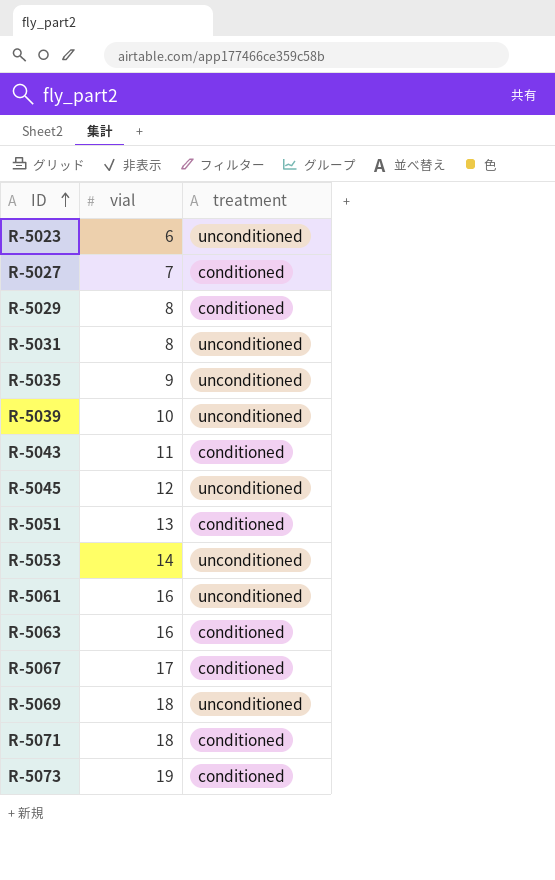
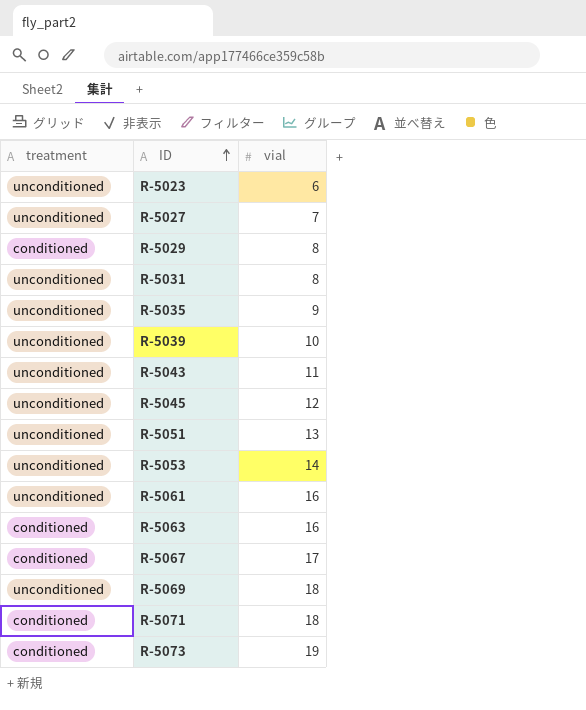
column treatment | position: 3 -> 1
R-5027 | treatment: conditioned -> unconditioned
R-5043 | treatment: conditioned -> unconditioned
R-5051 | treatment: conditioned -> unconditioned

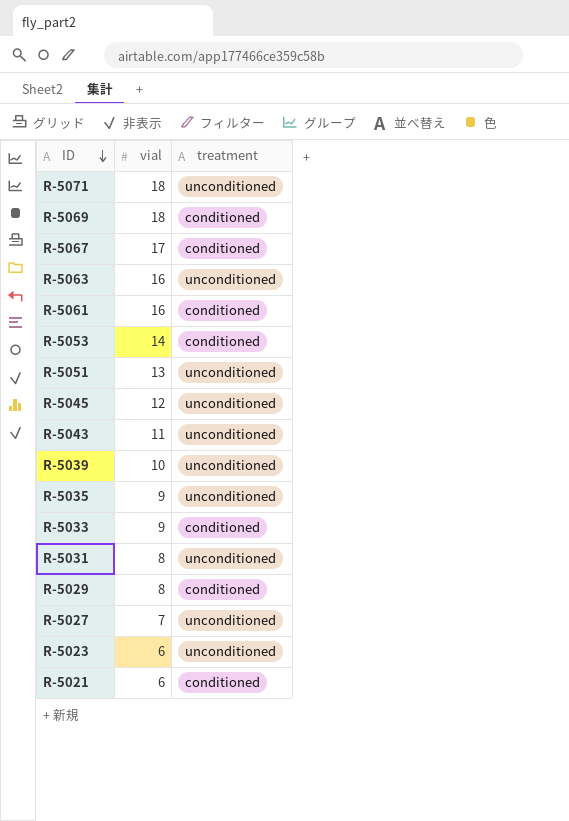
row order: ID ascending -> ID descending
column treatment | position: 1 -> 3
row R-5073: conditioned | 19 -> none
R-5071 | treatment: conditioned -> unconditioned
R-5069 | treatment: unconditioned -> conditioned
R-5063 | treatment: conditioned -> unconditioned
R-5061 | treatment: unconditioned -> conditioned
R-5053 | treatment: unconditioned -> conditioned
row R-5033: none -> 9 | conditioned
row R-5021: none -> 6 | conditioned

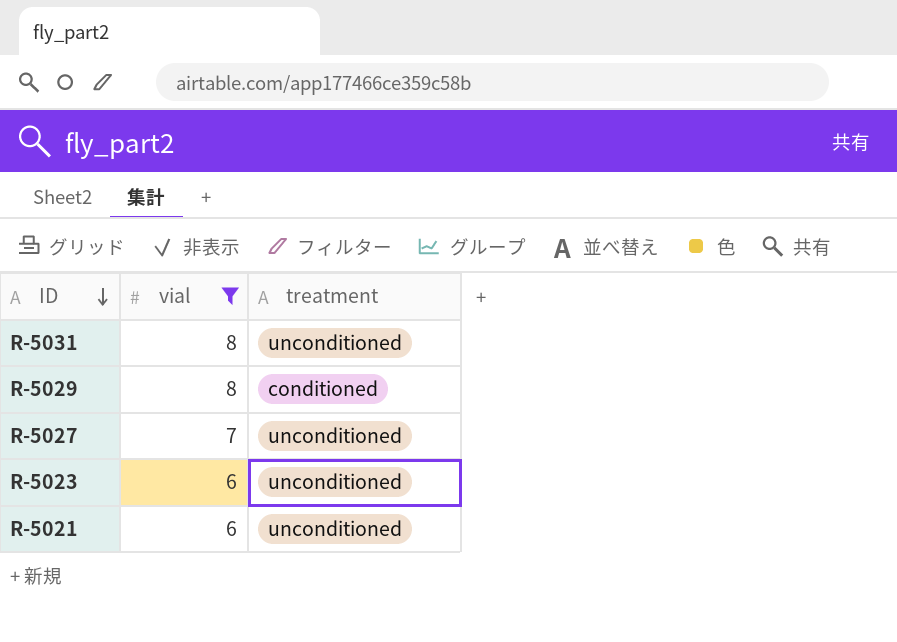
filter: none -> vial <= 8
R-5021 | treatment: conditioned -> unconditioned

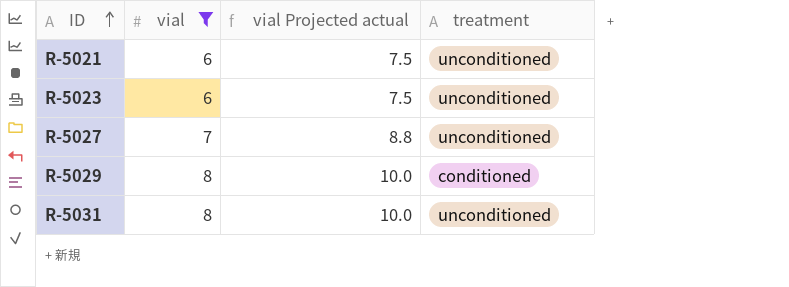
row order: ID descending -> ID ascending
column vial Projected actual | formula: none -> [vial] * 1.25

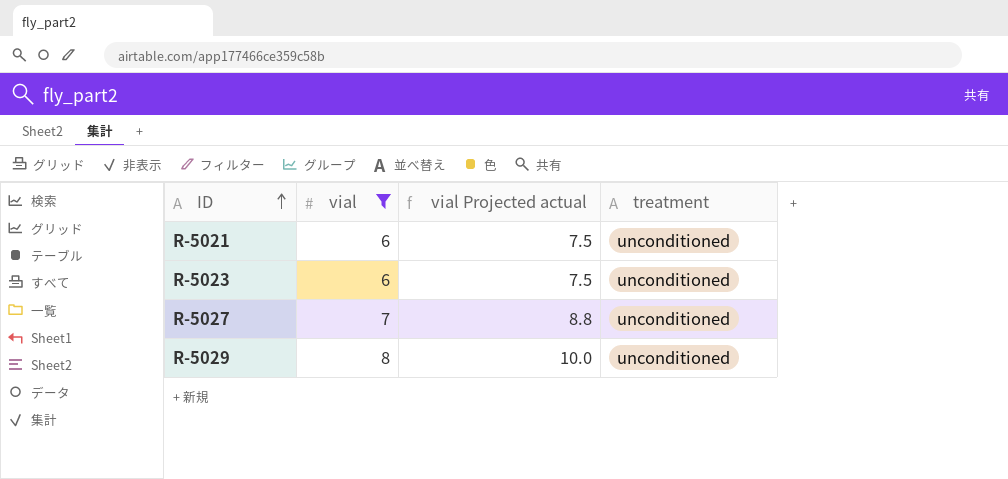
row R-5031: 8 | 10.0 | unconditioned -> none
R-5029 | treatment: conditioned -> unconditioned

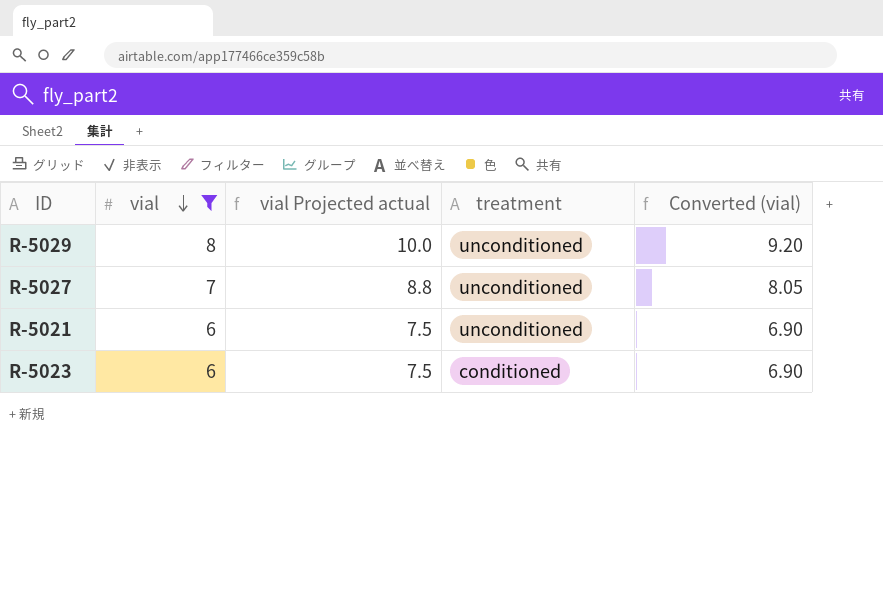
row order: ID ascending -> vial descending
column Converted (vial) | formula: none -> [vial] * 1.15
R-5023 | treatment: unconditioned -> conditioned

